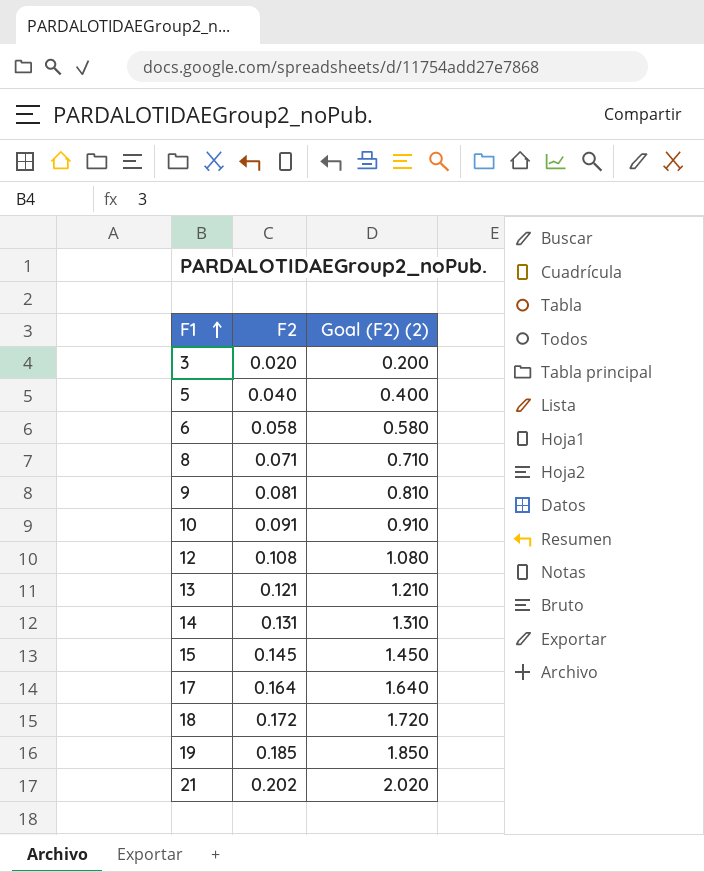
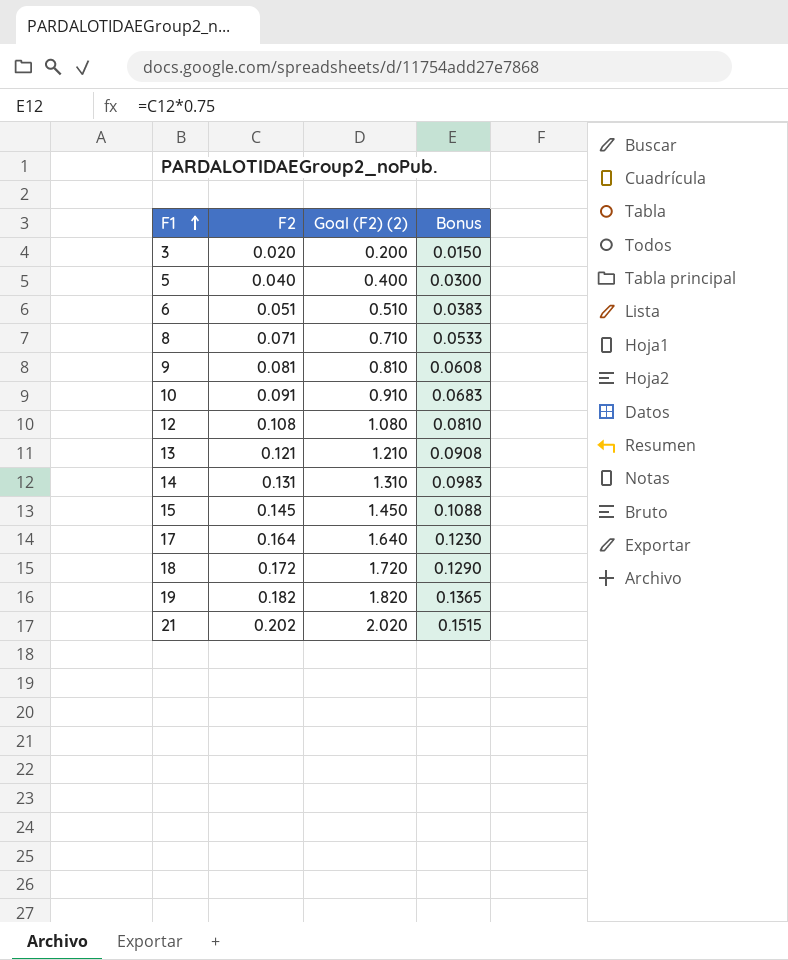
column Bonus | formula: none -> [F2] * 0.75
6 | F2: 0.058 -> 0.051
6 | Goal (F2) (2): 0.580 -> 0.510
19 | F2: 0.185 -> 0.182
19 | Goal (F2) (2): 1.850 -> 1.820

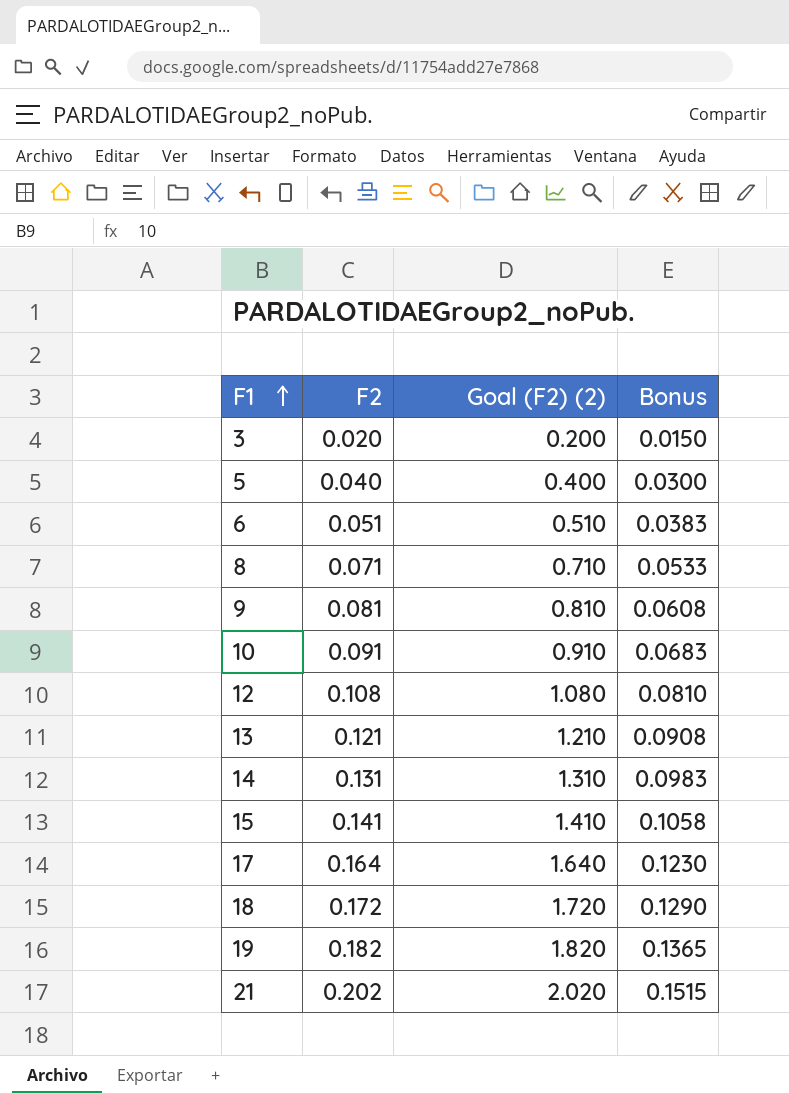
15 | F2: 0.145 -> 0.141
15 | Goal (F2) (2): 1.450 -> 1.410
15 | Bonus: 0.1088 -> 0.1058

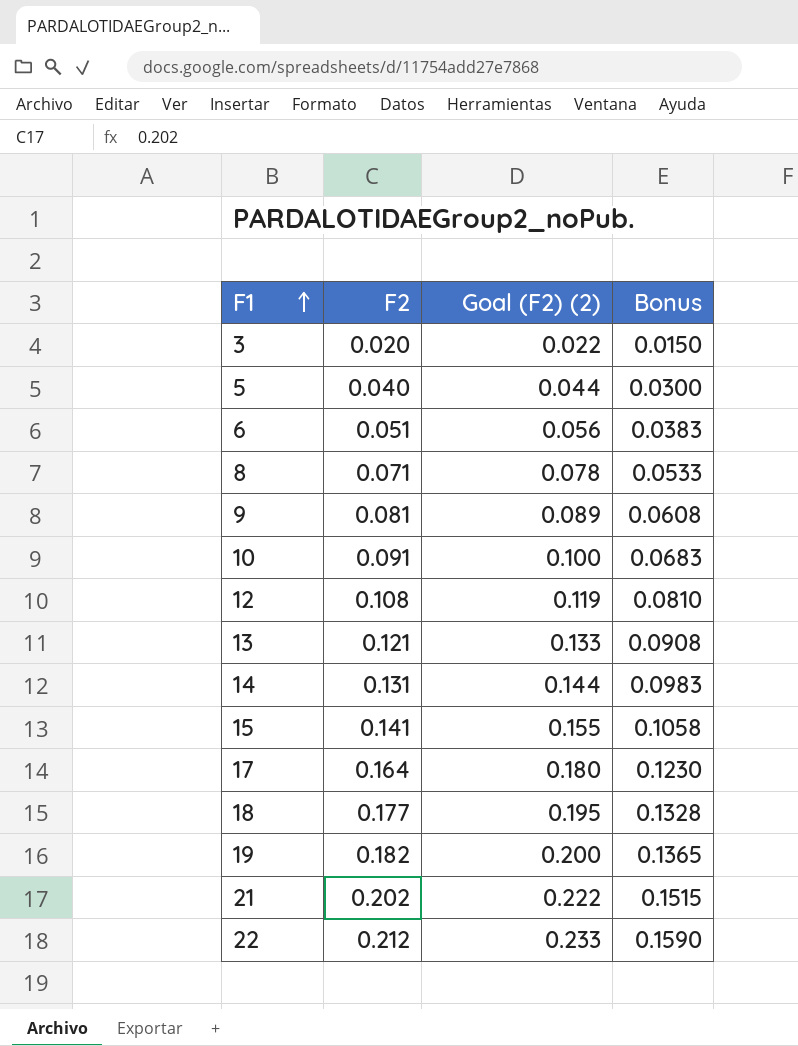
column Goal (F2) (2) | formula: [F2] * 10 -> [F2] * 1.1
18 | F2: 0.172 -> 0.177
18 | Bonus: 0.1290 -> 0.1328
row 22: none -> 0.212 | 0.233 | 0.1590

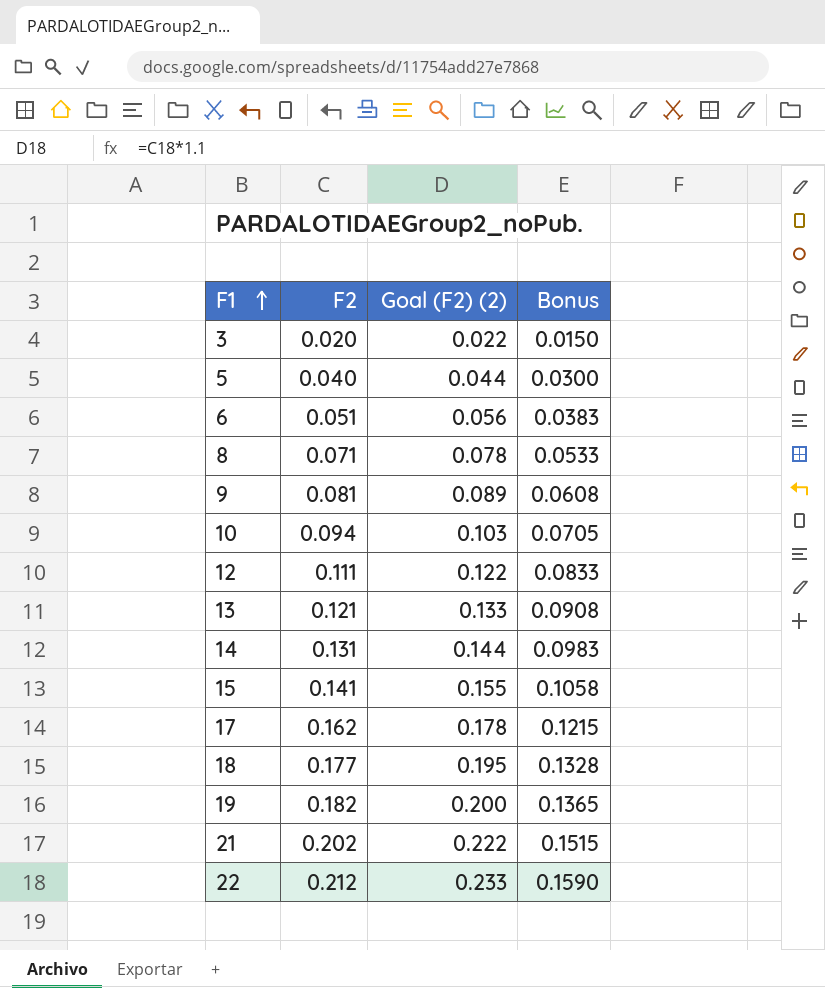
10 | F2: 0.091 -> 0.094
10 | Goal (F2) (2): 0.100 -> 0.103
10 | Bonus: 0.0683 -> 0.0705
12 | F2: 0.108 -> 0.111
12 | Goal (F2) (2): 0.119 -> 0.122
12 | Bonus: 0.0810 -> 0.0833
17 | F2: 0.164 -> 0.162
17 | Goal (F2) (2): 0.180 -> 0.178
17 | Bonus: 0.1230 -> 0.1215

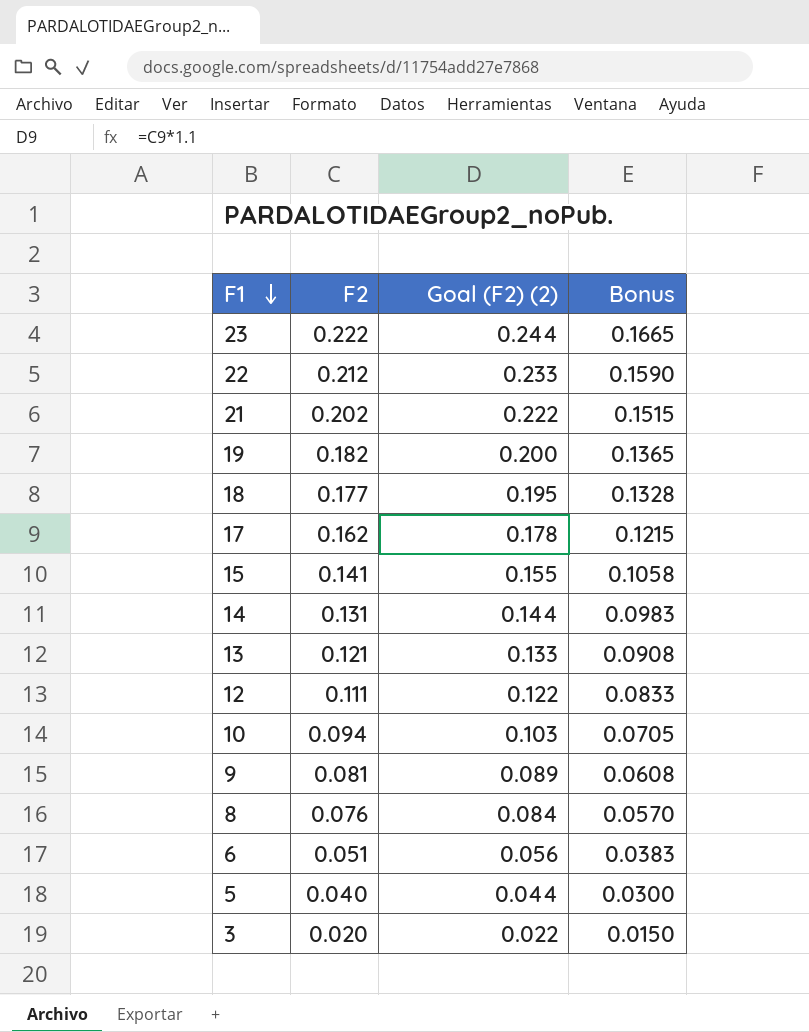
row order: F1 ascending -> F1 descending
row 23: none -> 0.222 | 0.244 | 0.1665
8 | F2: 0.071 -> 0.076
8 | Goal (F2) (2): 0.078 -> 0.084
8 | Bonus: 0.0533 -> 0.0570

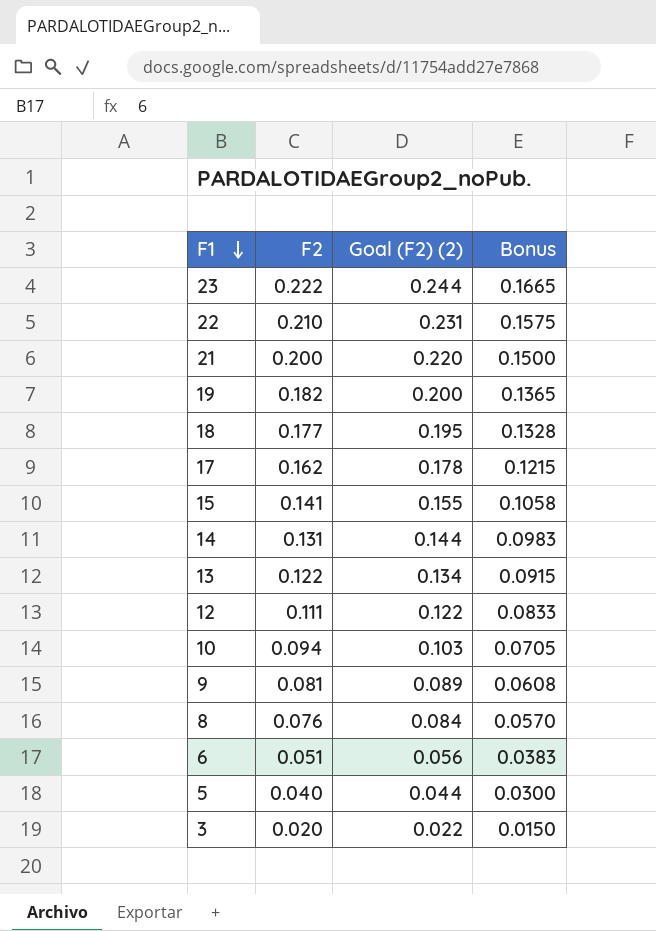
22 | F2: 0.212 -> 0.210
22 | Goal (F2) (2): 0.233 -> 0.231
22 | Bonus: 0.1590 -> 0.1575
21 | F2: 0.202 -> 0.200
21 | Goal (F2) (2): 0.222 -> 0.220
21 | Bonus: 0.1515 -> 0.1500
13 | F2: 0.121 -> 0.122
13 | Goal (F2) (2): 0.133 -> 0.134
13 | Bonus: 0.0908 -> 0.0915

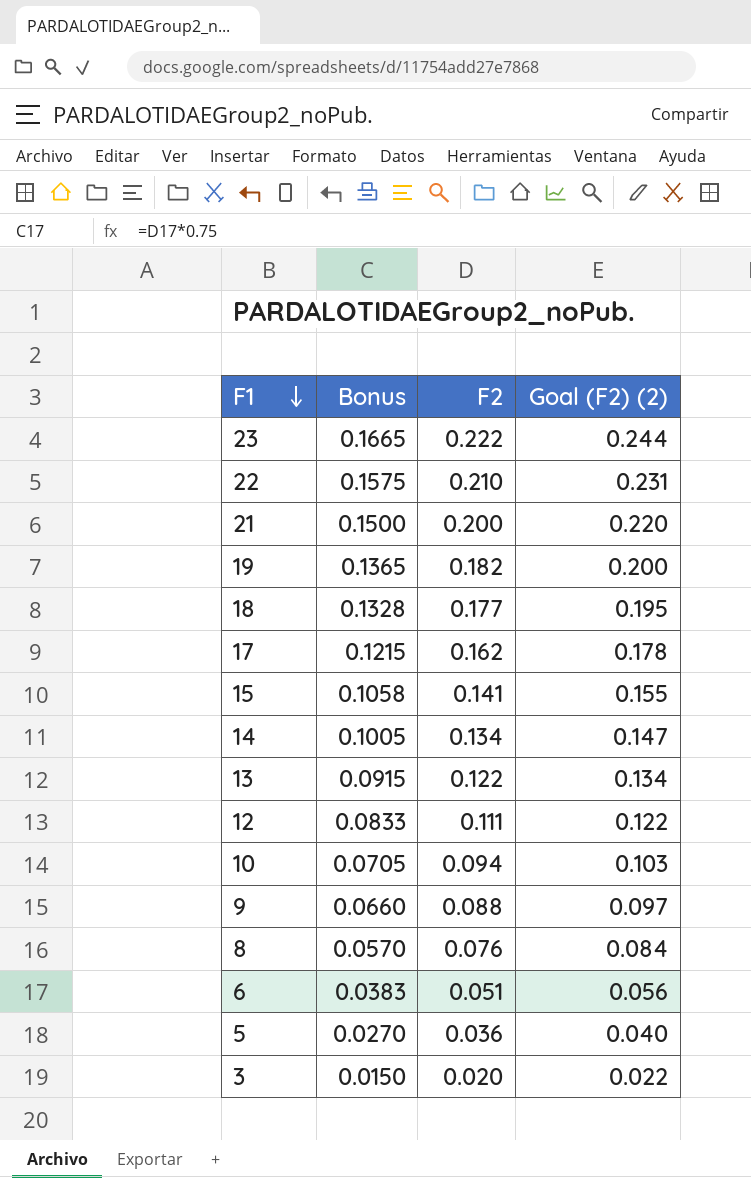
column Bonus | position: 4 -> 2
14 | Bonus: 0.0983 -> 0.1005
14 | F2: 0.131 -> 0.134
14 | Goal (F2) (2): 0.144 -> 0.147
9 | Bonus: 0.0608 -> 0.0660
9 | F2: 0.081 -> 0.088
9 | Goal (F2) (2): 0.089 -> 0.097
5 | Bonus: 0.0300 -> 0.0270
5 | F2: 0.040 -> 0.036
5 | Goal (F2) (2): 0.044 -> 0.040

